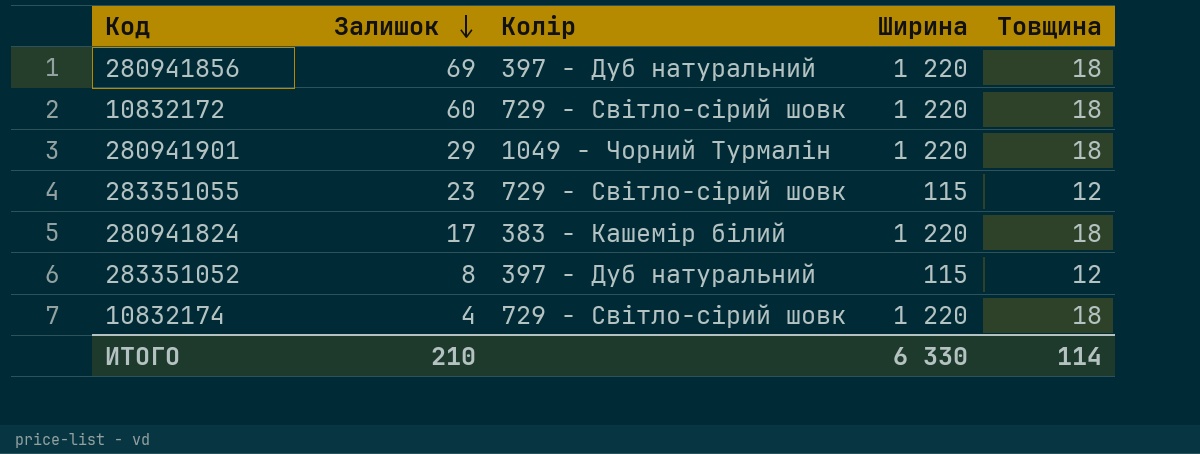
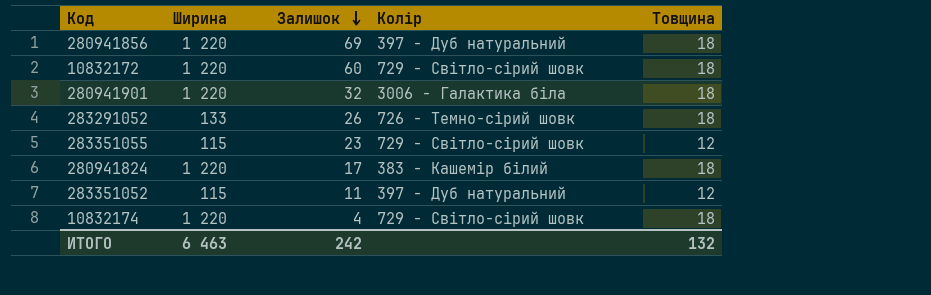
column Ширина | position: 4 -> 2
280941901 | Залишок: 29 -> 32
280941901 | Колір: 1049 - Чорний Турмалін -> 3006 - Галактика біла
row 283291052: none -> 133 | 26 | 726 - Темно-сірий шовк | 18
283351052 | Залишок: 8 -> 11
ИТОГО | Ширина: 6 330 -> 6 463
ИТОГО | Залишок: 210 -> 242
ИТОГО | Товщина: 114 -> 132

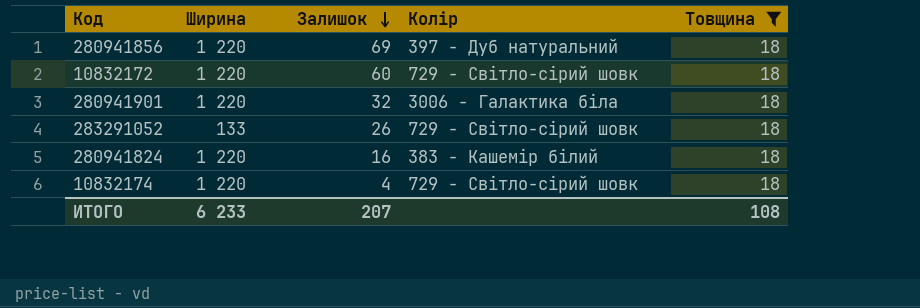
filter: none -> Товщина = 18
283291052 | Колір: 726 - Темно-сірий шовк -> 729 - Світло-сірий шовк
280941824 | Залишок: 17 -> 16
ИТОГО | Ширина: 6 463 -> 6 233
ИТОГО | Залишок: 242 -> 207
ИТОГО | Товщина: 132 -> 108

